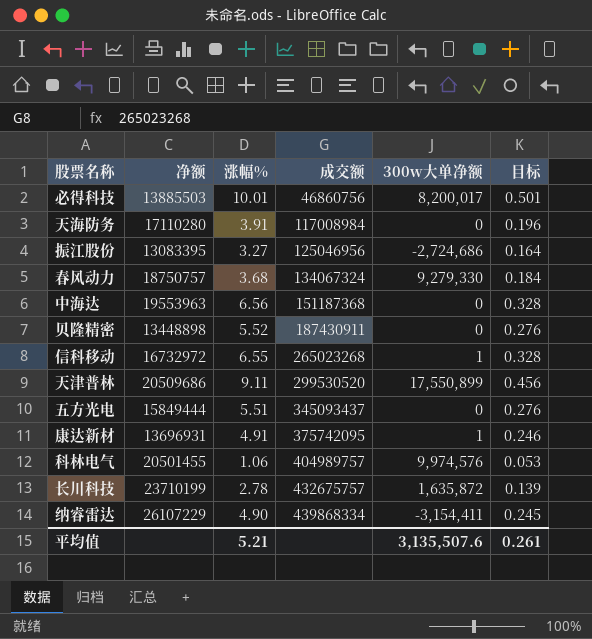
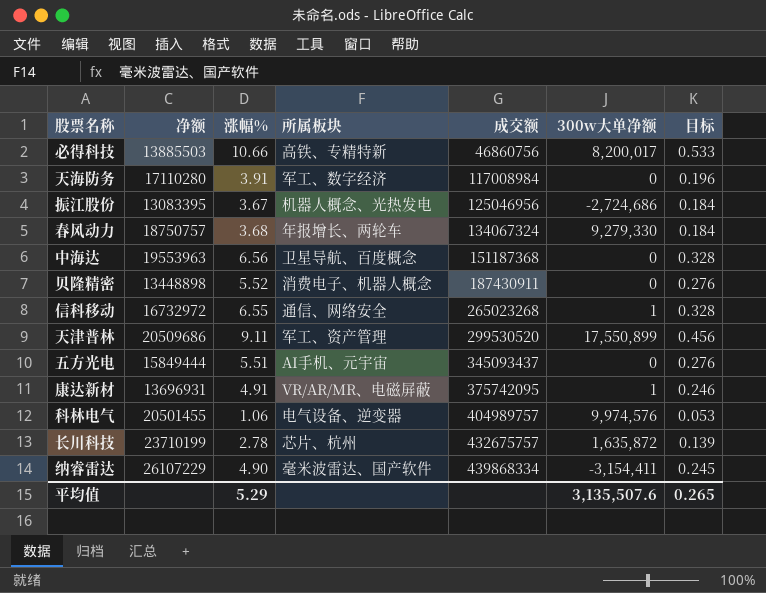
column 所属板块 | position: none -> 4
必得科技 | 涨幅%: 10.01 -> 10.66
必得科技 | 目标: 0.501 -> 0.533
振江股份 | 涨幅%: 3.27 -> 3.67
振江股份 | 目标: 0.164 -> 0.184
平均值 | 涨幅%: 5.21 -> 5.29
平均值 | 目标: 0.261 -> 0.265

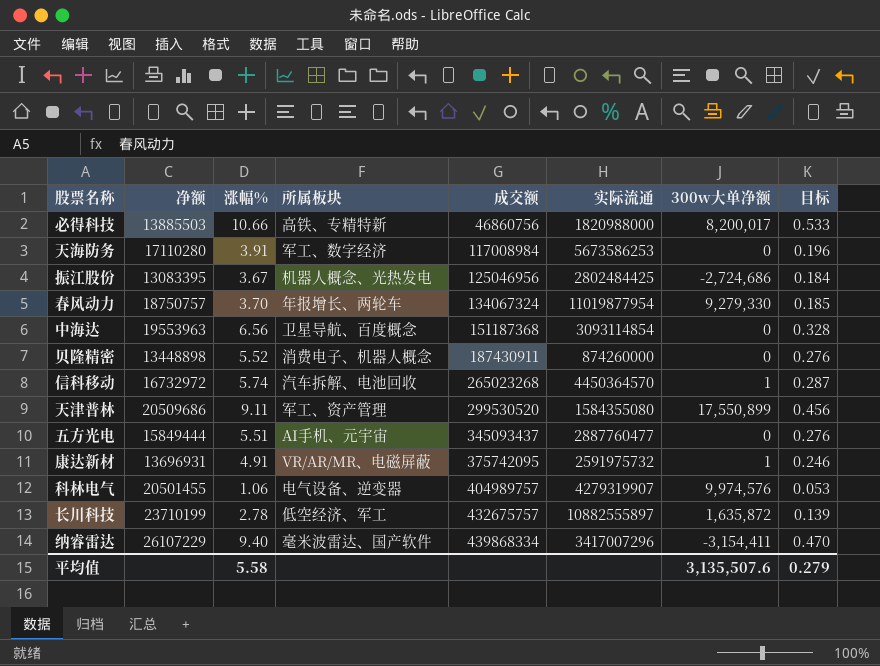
column 实际流通 | position: none -> 6
春风动力 | 涨幅%: 3.68 -> 3.70
春风动力 | 目标: 0.184 -> 0.185
信科移动 | 涨幅%: 6.55 -> 5.74
信科移动 | 所属板块: 通信、网络安全 -> 汽车拆解、电池回收
信科移动 | 目标: 0.328 -> 0.287
长川科技 | 所属板块: 芯片、杭州 -> 低空经济、军工
纳睿雷达 | 涨幅%: 4.90 -> 9.40
纳睿雷达 | 目标: 0.245 -> 0.470
平均值 | 涨幅%: 5.29 -> 5.58
平均值 | 目标: 0.265 -> 0.279

